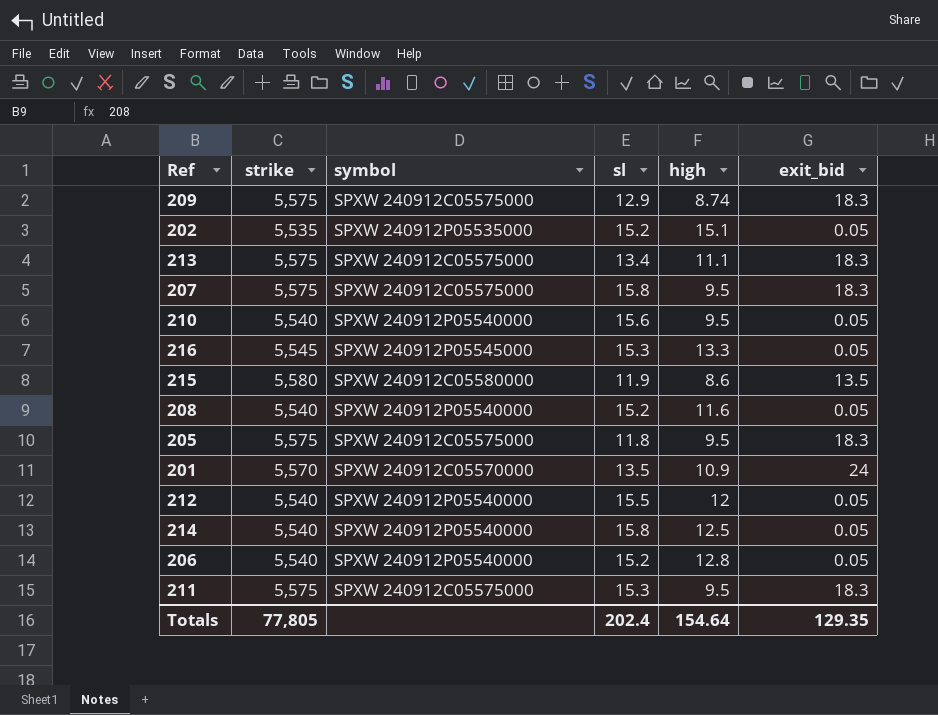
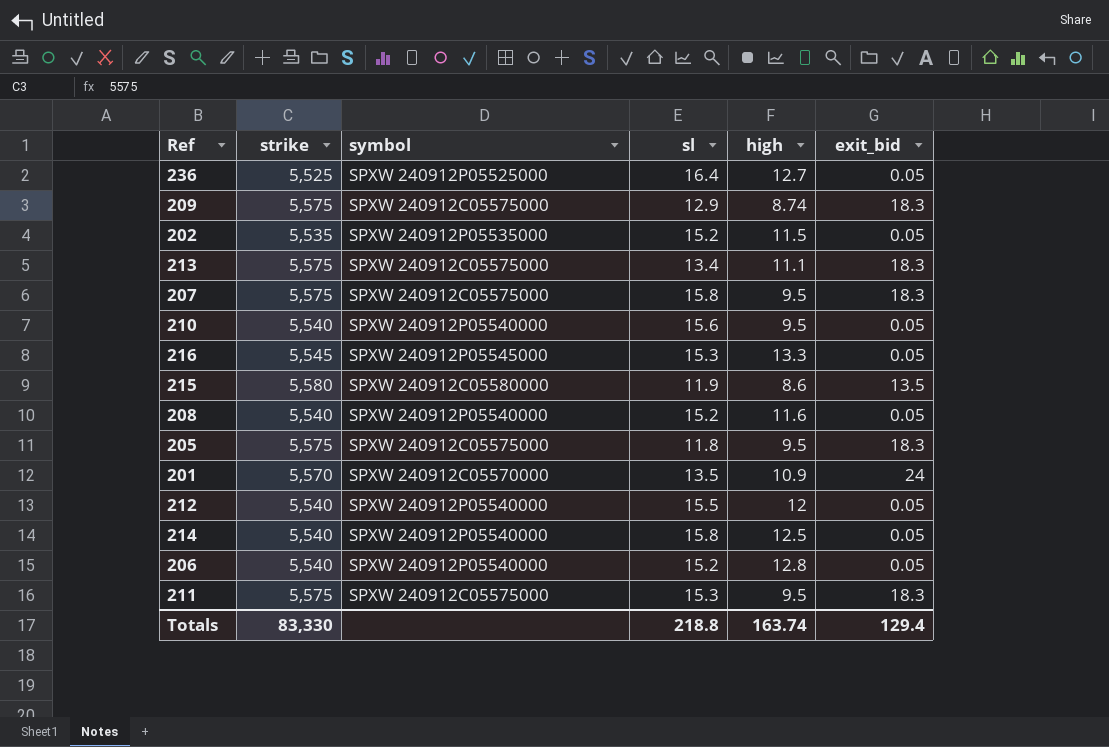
row 236: none -> 5,525 | SPXW 240912P05525000 | 16.4 | 12.7 | 0.05
202 | high: 15.1 -> 11.5
Totals | strike: 77,805 -> 83,330
Totals | sl: 202.4 -> 218.8
Totals | high: 154.64 -> 163.74
Totals | exit_bid: 129.35 -> 129.4

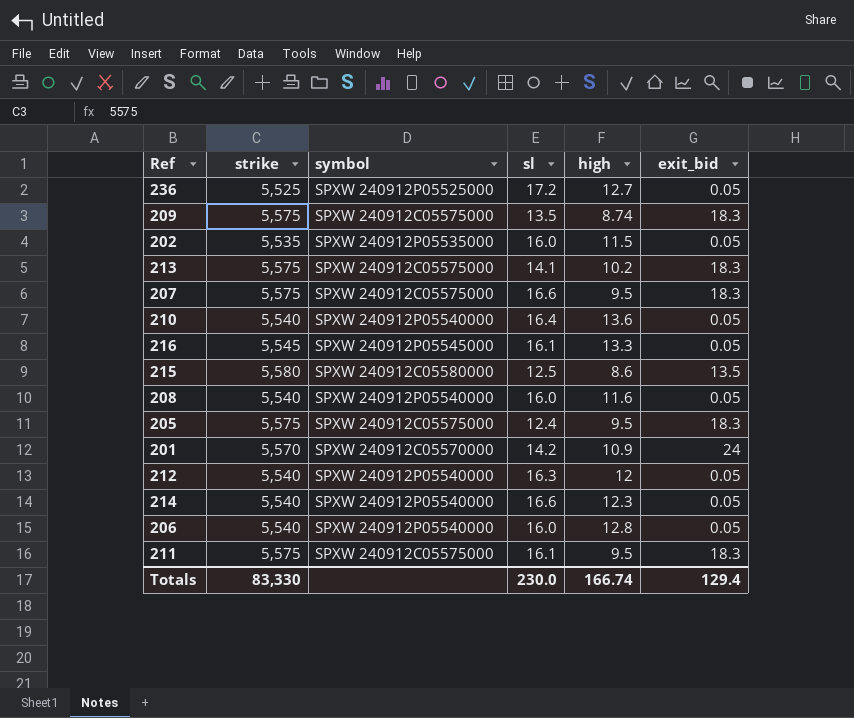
236 | sl: 16.4 -> 17.2
209 | sl: 12.9 -> 13.5
202 | sl: 15.2 -> 16.0
213 | sl: 13.4 -> 14.1
213 | high: 11.1 -> 10.2
207 | sl: 15.8 -> 16.6
210 | sl: 15.6 -> 16.4
210 | high: 9.5 -> 13.6
216 | sl: 15.3 -> 16.1
215 | sl: 11.9 -> 12.5
208 | sl: 15.2 -> 16.0
205 | sl: 11.8 -> 12.4
201 | sl: 13.5 -> 14.2
212 | sl: 15.5 -> 16.3
214 | sl: 15.8 -> 16.6
214 | high: 12.5 -> 12.3
206 | sl: 15.2 -> 16.0
211 | sl: 15.3 -> 16.1
Totals | sl: 218.8 -> 230.0
Totals | high: 163.74 -> 166.74

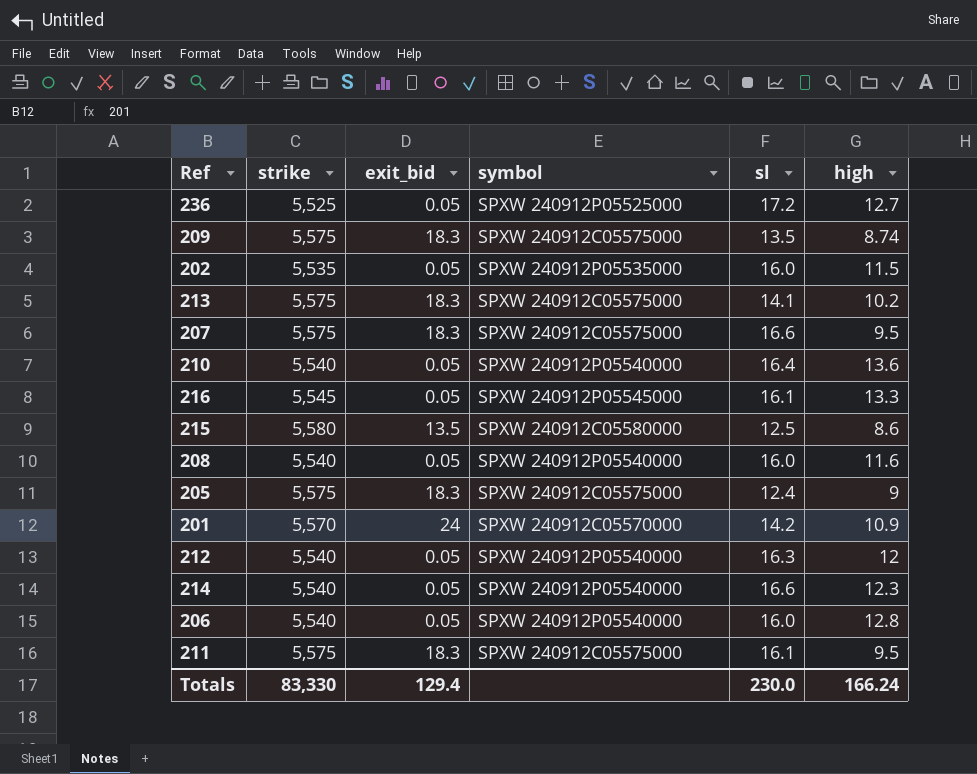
column exit_bid | position: 6 -> 3
205 | high: 9.5 -> 9
Totals | high: 166.74 -> 166.24

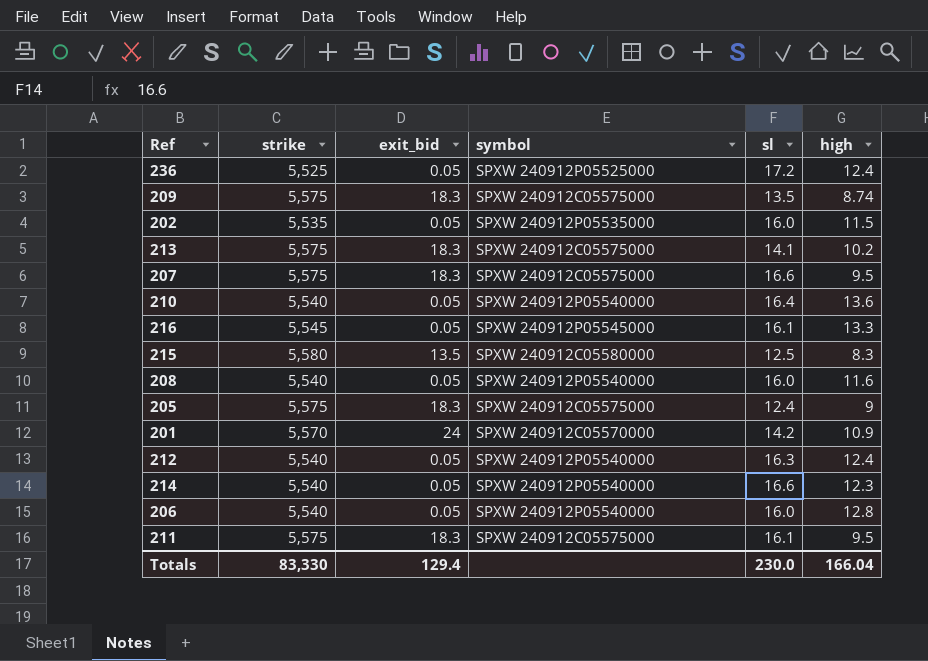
236 | high: 12.7 -> 12.4
215 | high: 8.6 -> 8.3
212 | high: 12 -> 12.4
Totals | high: 166.24 -> 166.04

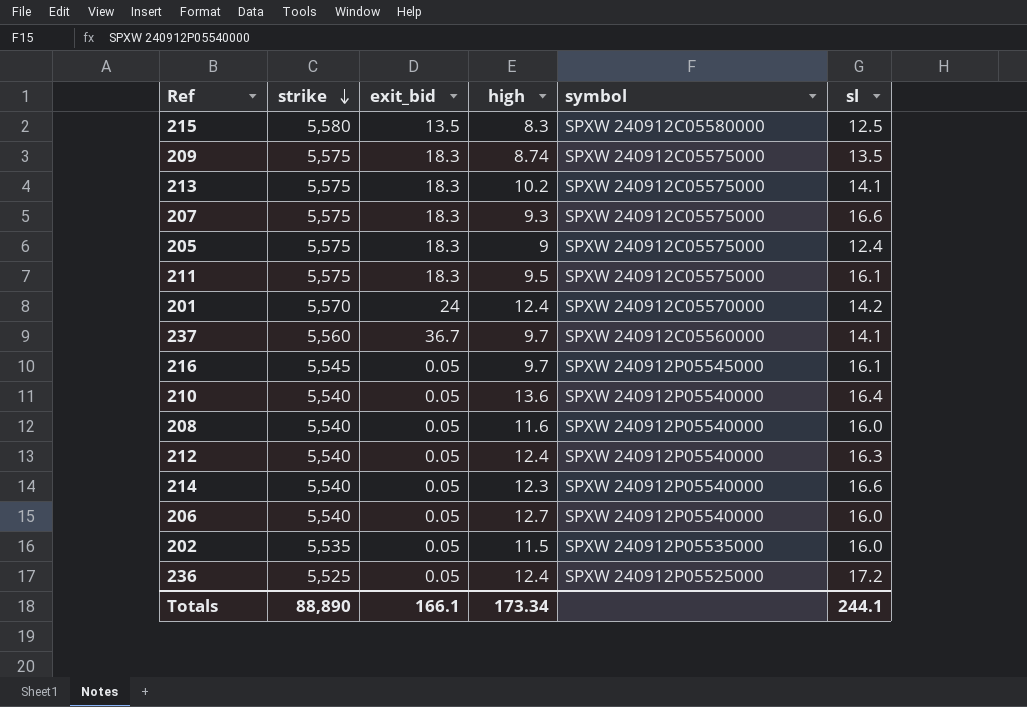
row order: none -> strike descending
column high | position: 6 -> 4
207 | high: 9.5 -> 9.3
201 | high: 10.9 -> 12.4
row 237: none -> 5,560 | 36.7 | 9.7 | SPXW 240912C05560000 | 14.1
216 | high: 13.3 -> 9.7
206 | high: 12.8 -> 12.7
Totals | strike: 83,330 -> 88,890
Totals | exit_bid: 129.4 -> 166.1
Totals | high: 166.04 -> 173.34
Totals | sl: 230.0 -> 244.1

